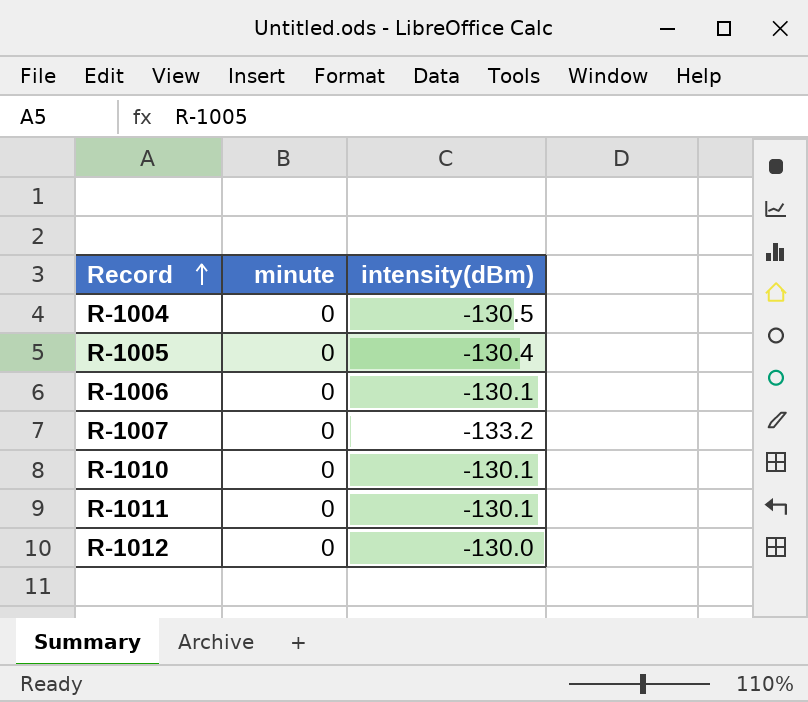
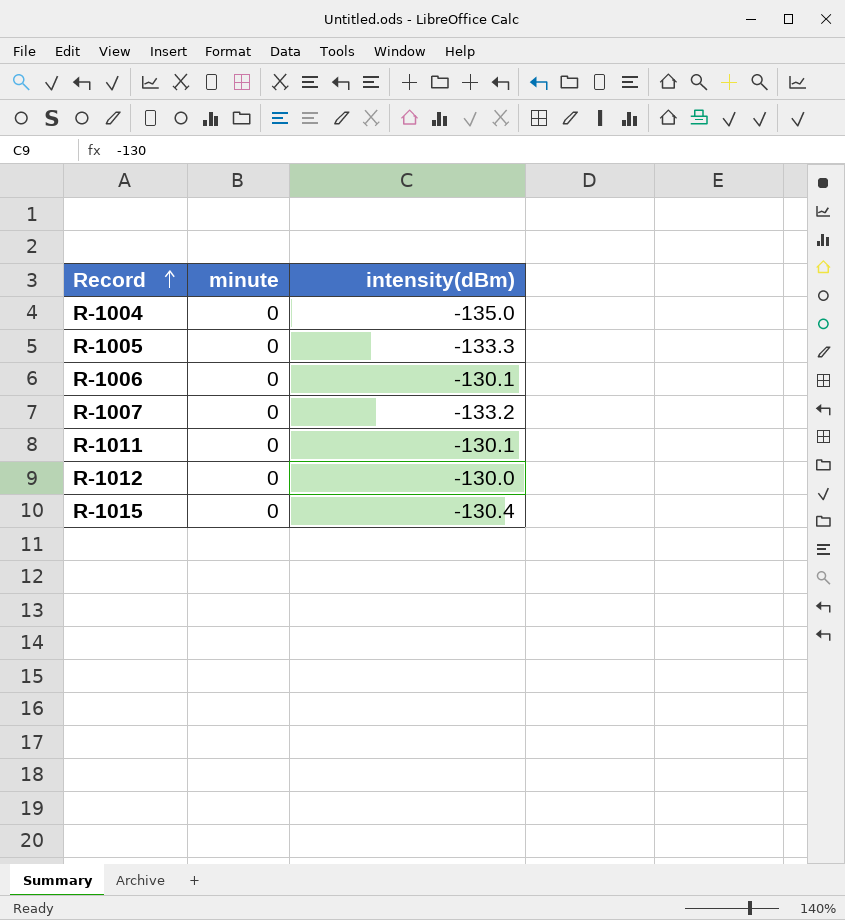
row R-1010: 0 | -130.1 -> none
R-1004 | intensity(dBm): -130.5 -> -135.0
R-1005 | intensity(dBm): -130.4 -> -133.3
row R-1015: none -> 0 | -130.4

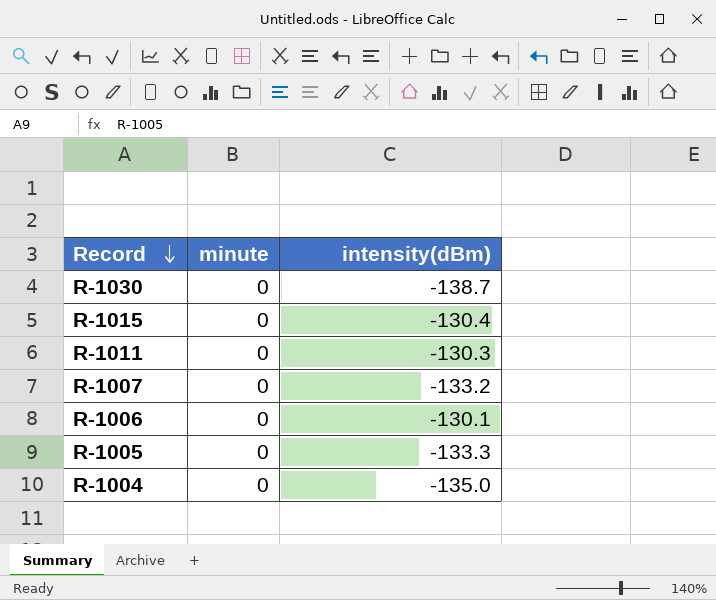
row order: Record ascending -> Record descending
row R-1012: 0 | -130.0 -> none
row R-1030: none -> 0 | -138.7
R-1011 | intensity(dBm): -130.1 -> -130.3

